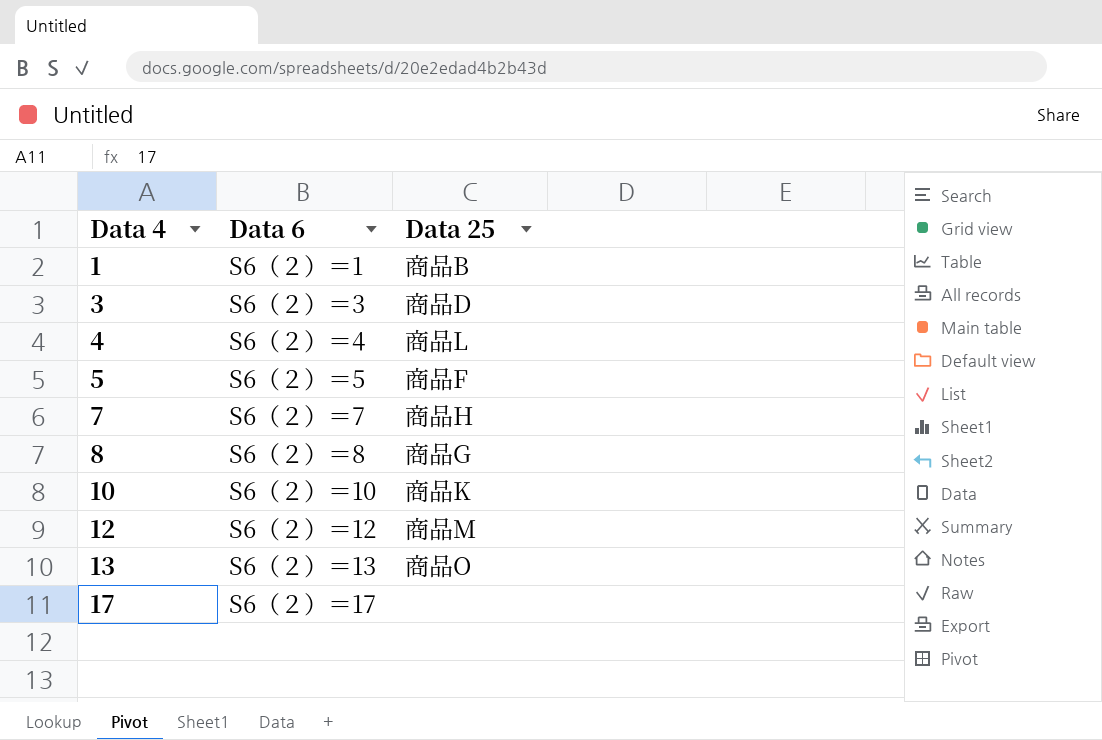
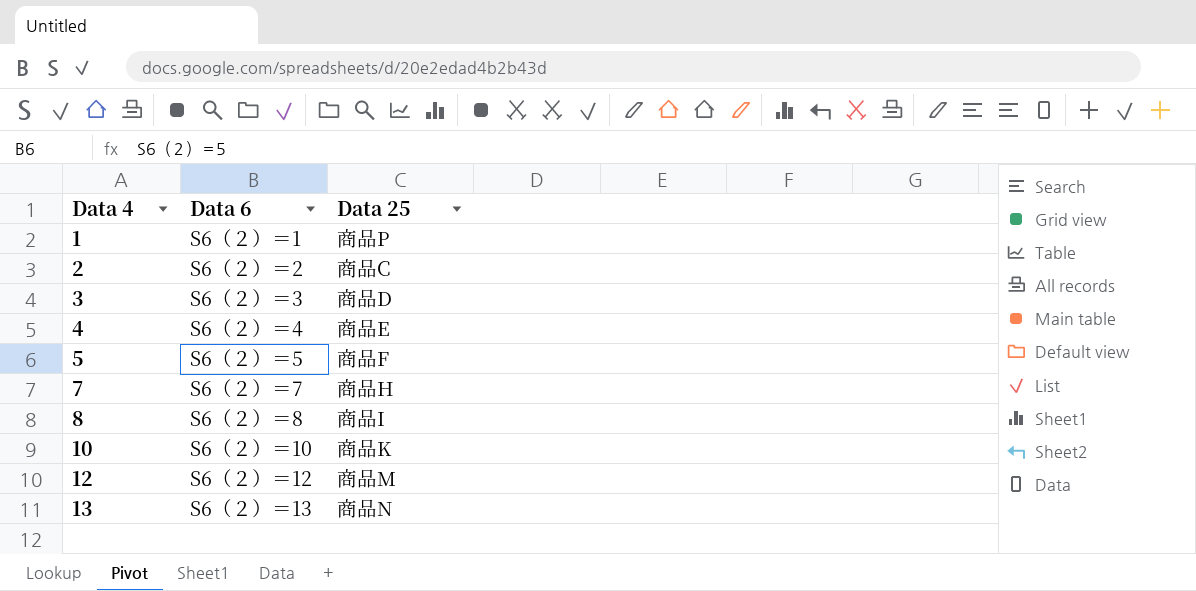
row 17: S6（２）＝17 | none -> none
1 | Data 25: 商品B -> 商品P
row 2: none -> S6（２）＝2 | 商品C
4 | Data 25: 商品L -> 商品E
8 | Data 25: 商品G -> 商品I
13 | Data 25: 商品O -> 商品N

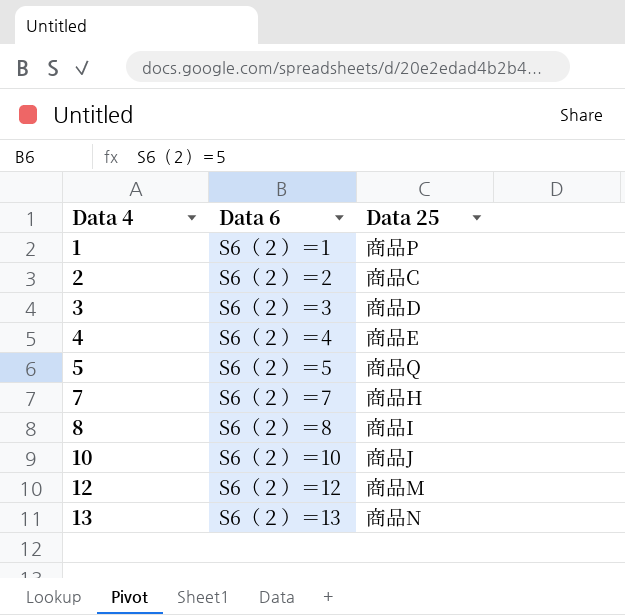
5 | Data 25: 商品F -> 商品Q
10 | Data 25: 商品K -> 商品J

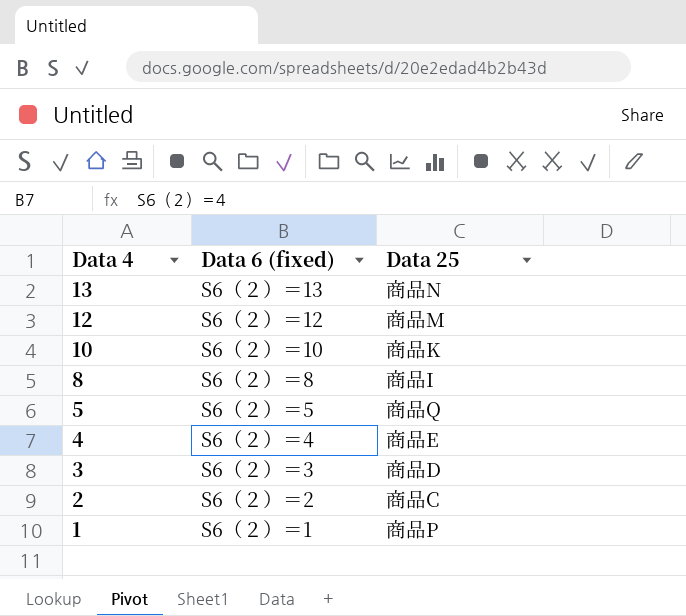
row order: Data 4 ascending -> Data 4 descending
column name: Data 6 -> Data 6 (fixed)
row 7: S6（２）＝7 | 商品H -> none
10 | Data 25: 商品J -> 商品K

